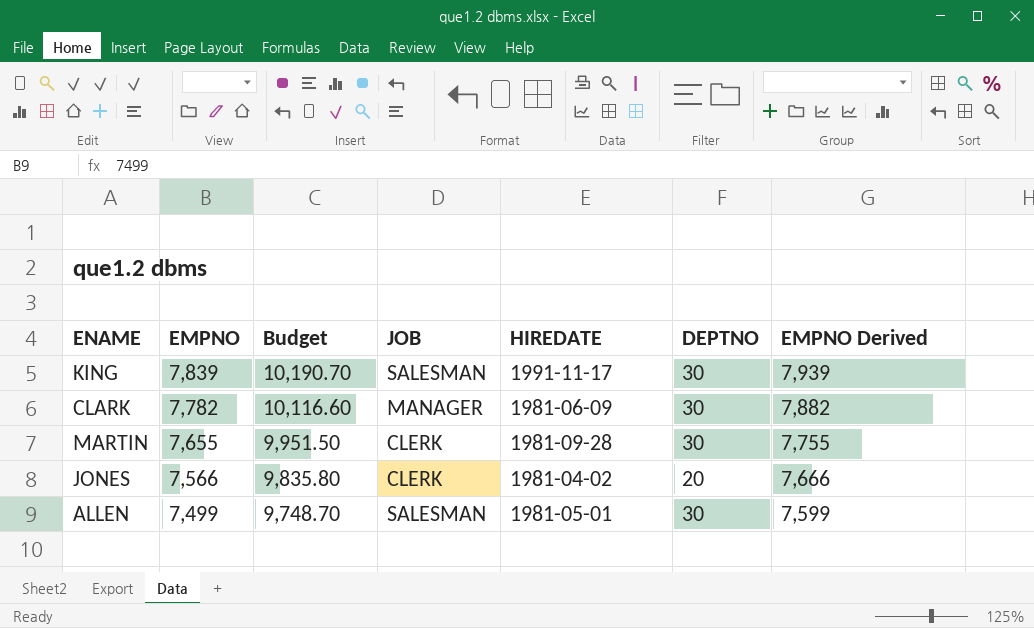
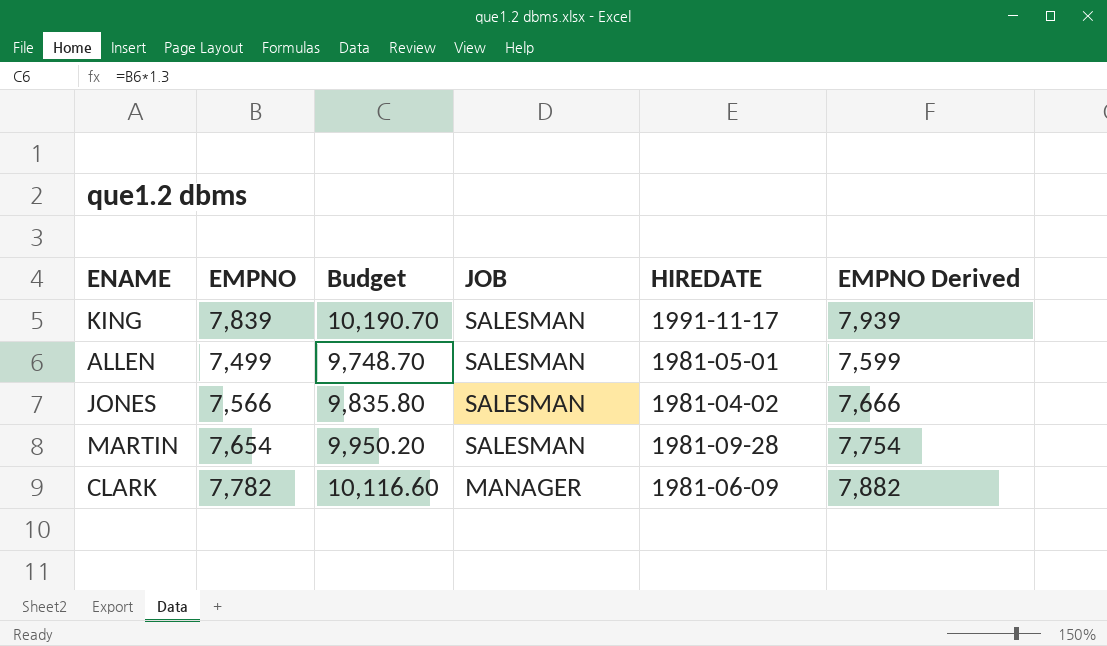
row order: EMPNO descending -> JOB descending
column DEPTNO | position: 6 -> none
JONES | JOB: CLERK -> SALESMAN
MARTIN | EMPNO: 7,655 -> 7,654
MARTIN | Budget: 9,951.50 -> 9,950.20
MARTIN | JOB: CLERK -> SALESMAN
MARTIN | EMPNO Derived: 7,755 -> 7,754

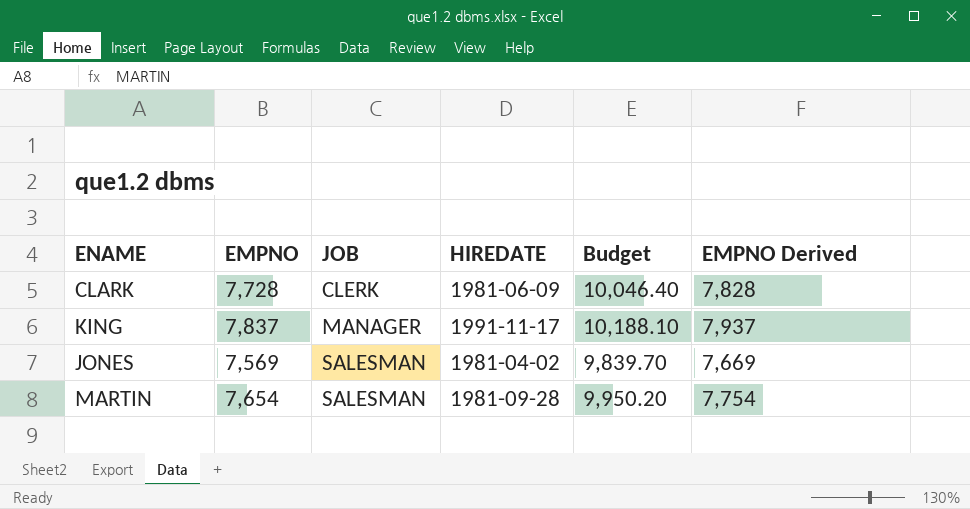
row order: JOB descending -> JOB ascending
column Budget | position: 3 -> 5
row ALLEN: 7,499 | 9,748.70 | SALESMAN | 1981-05-01 | 7,599 -> none
CLARK | EMPNO: 7,782 -> 7,728
CLARK | JOB: MANAGER -> CLERK
CLARK | Budget: 10,116.60 -> 10,046.40
CLARK | EMPNO Derived: 7,882 -> 7,828
KING | EMPNO: 7,839 -> 7,837
KING | JOB: SALESMAN -> MANAGER
KING | Budget: 10,190.70 -> 10,188.10
KING | EMPNO Derived: 7,939 -> 7,937
JONES | EMPNO: 7,566 -> 7,569
JONES | Budget: 9,835.80 -> 9,839.70
JONES | EMPNO Derived: 7,666 -> 7,669

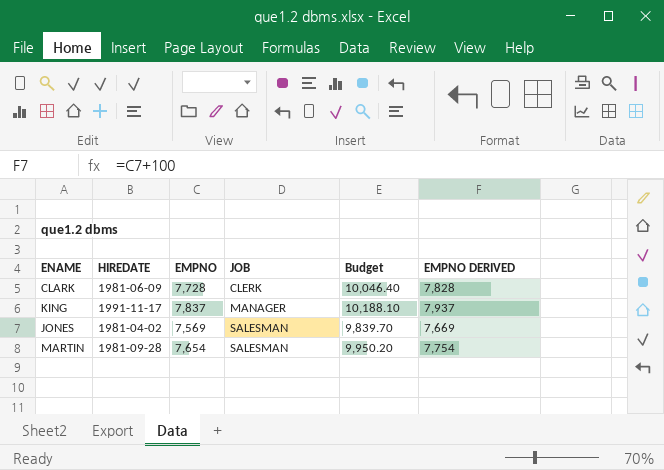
column HIREDATE | position: 4 -> 2
column name: EMPNO Derived -> EMPNO DERIVED

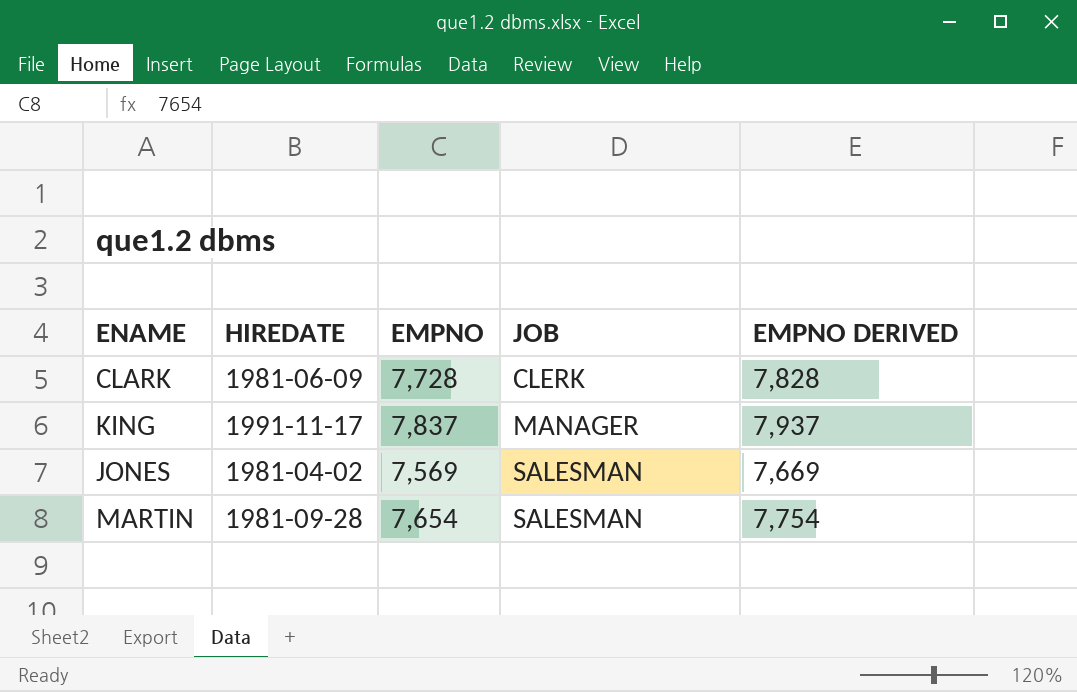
column Budget | formula: [EMPNO] * 1.3 -> none

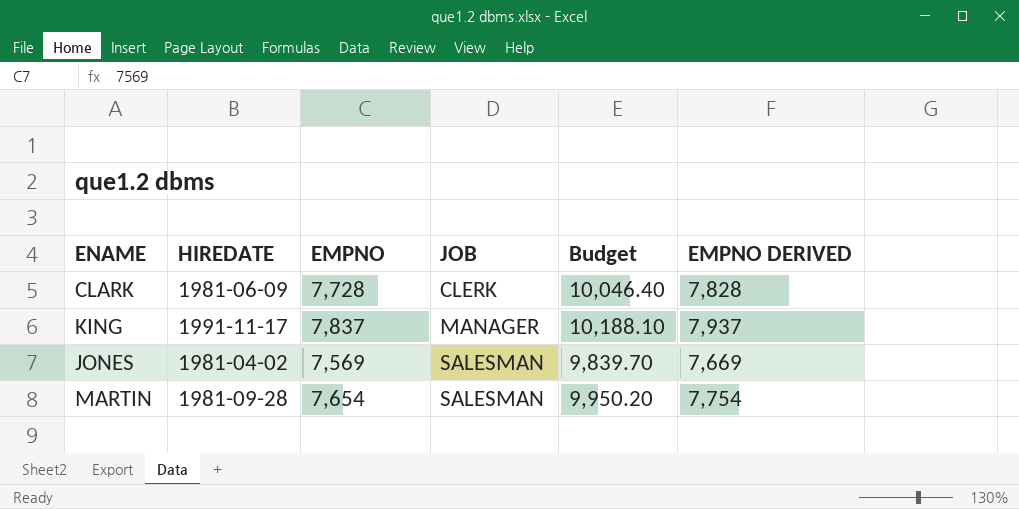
column Budget | formula: none -> [EMPNO] * 1.3

